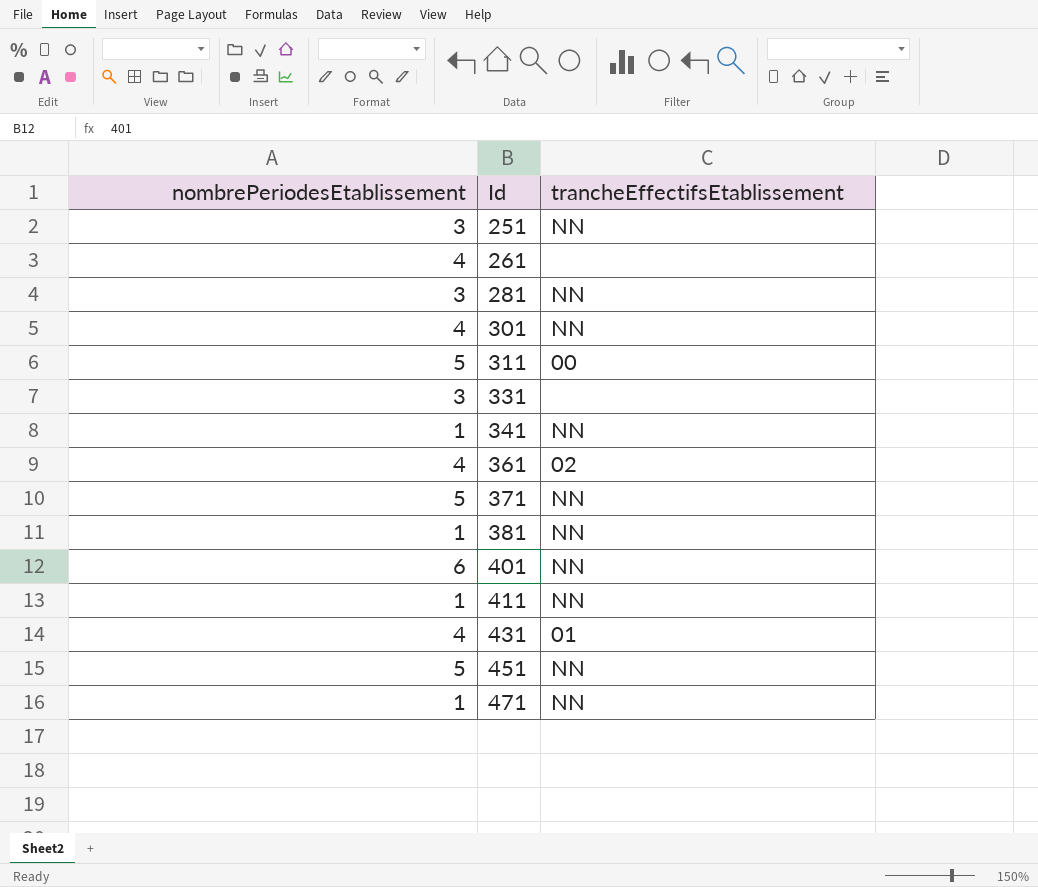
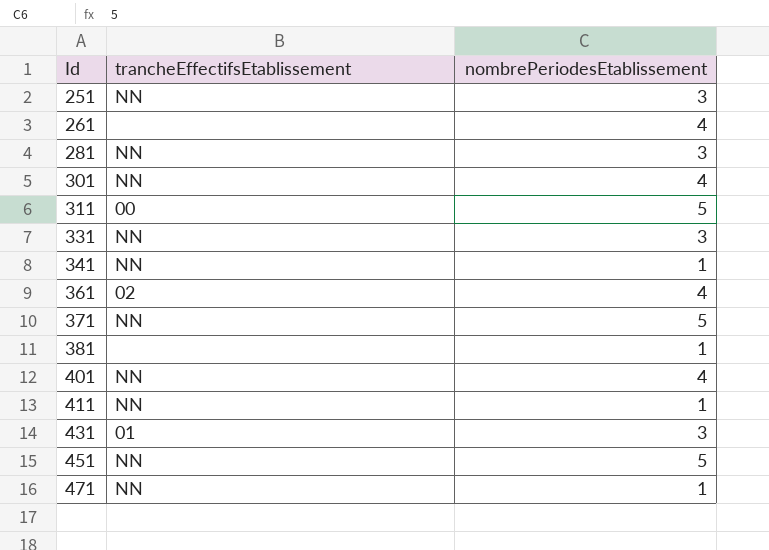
column nombrePeriodesEtablissement | position: 1 -> 3
331 | trancheEffectifsEtablissement: none -> NN
381 | trancheEffectifsEtablissement: NN -> none
401 | nombrePeriodesEtablissement: 6 -> 4
431 | nombrePeriodesEtablissement: 4 -> 3

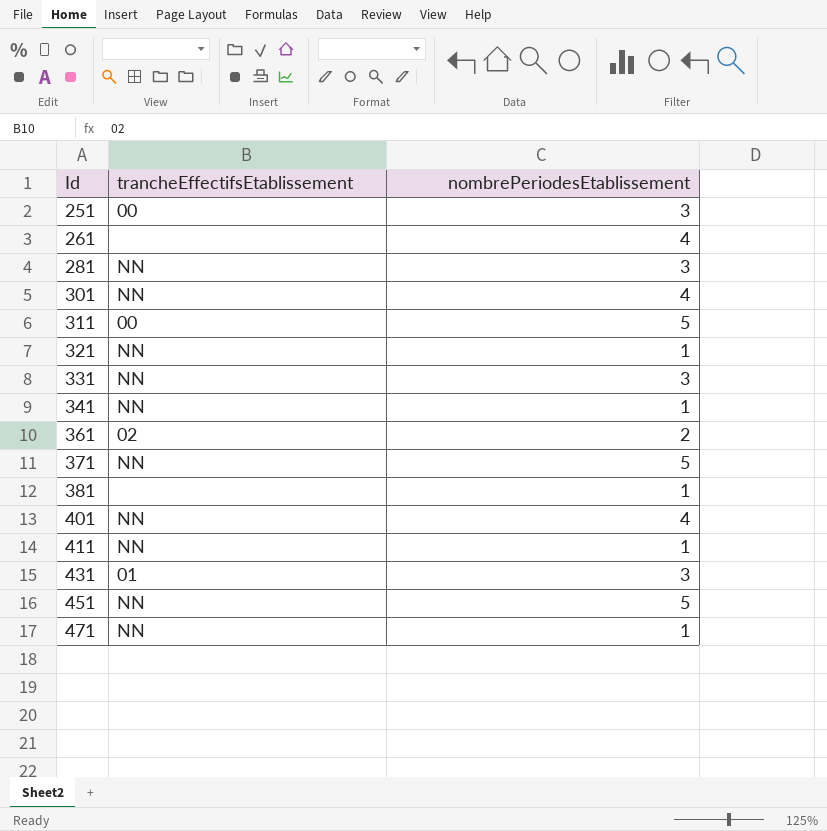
251 | trancheEffectifsEtablissement: NN -> 00
row 321: none -> NN | 1
361 | nombrePeriodesEtablissement: 4 -> 2

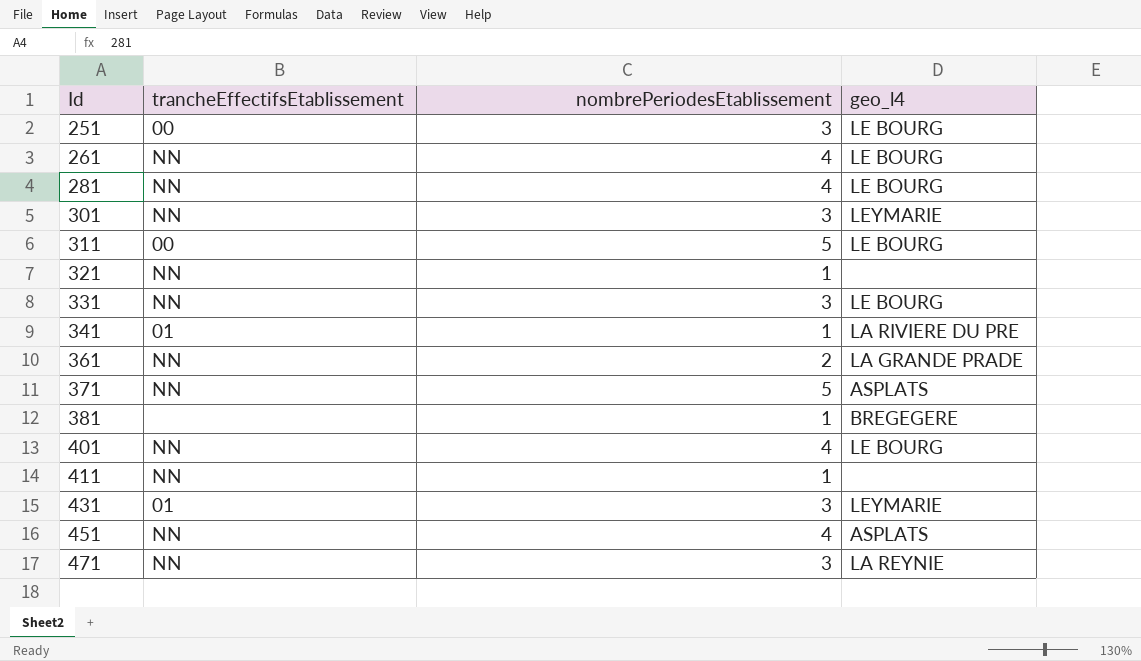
column geo_l4 | position: none -> 4
261 | trancheEffectifsEtablissement: none -> NN
281 | nombrePeriodesEtablissement: 3 -> 4
301 | nombrePeriodesEtablissement: 4 -> 3
341 | trancheEffectifsEtablissement: NN -> 01
361 | trancheEffectifsEtablissement: 02 -> NN
451 | nombrePeriodesEtablissement: 5 -> 4
471 | nombrePeriodesEtablissement: 1 -> 3

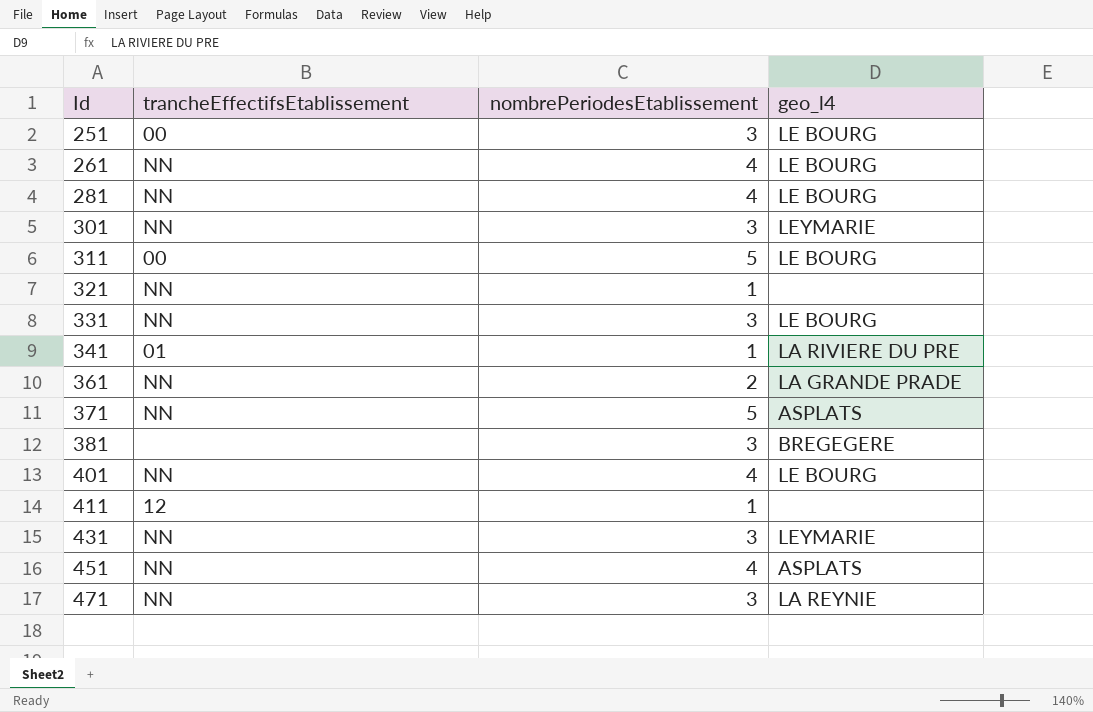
381 | nombrePeriodesEtablissement: 1 -> 3
411 | trancheEffectifsEtablissement: NN -> 12
431 | trancheEffectifsEtablissement: 01 -> NN

